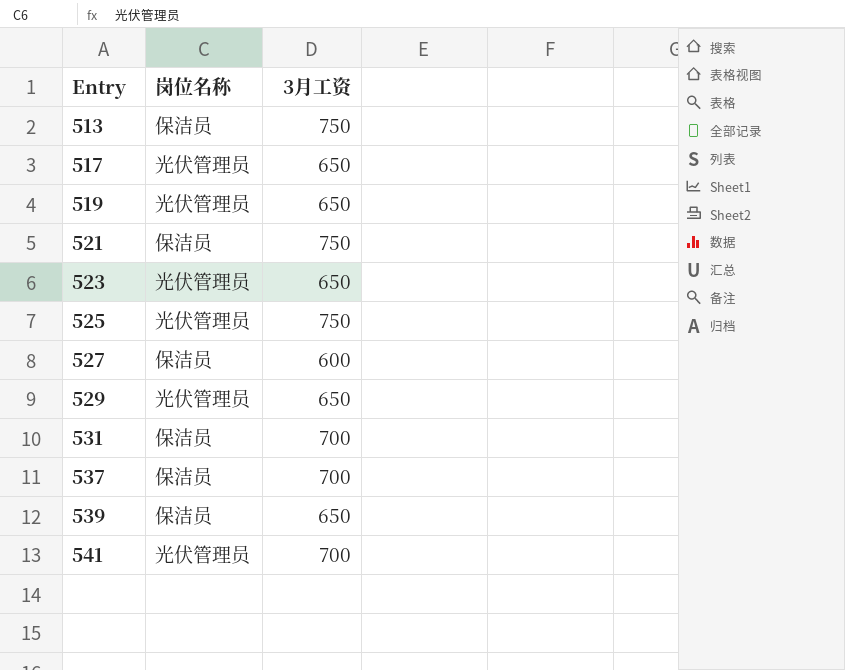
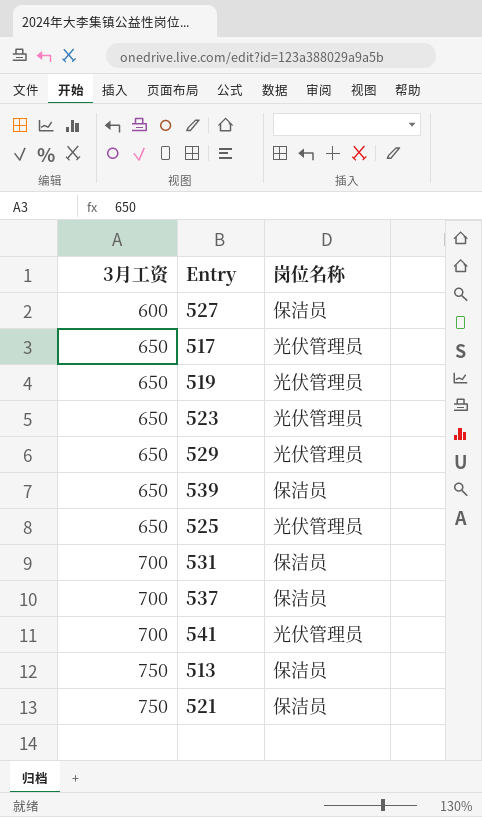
row order: Entry ascending -> 3月工资 ascending
column 3月工资 | position: 3 -> 1
525 | 3月工资: 750 -> 650

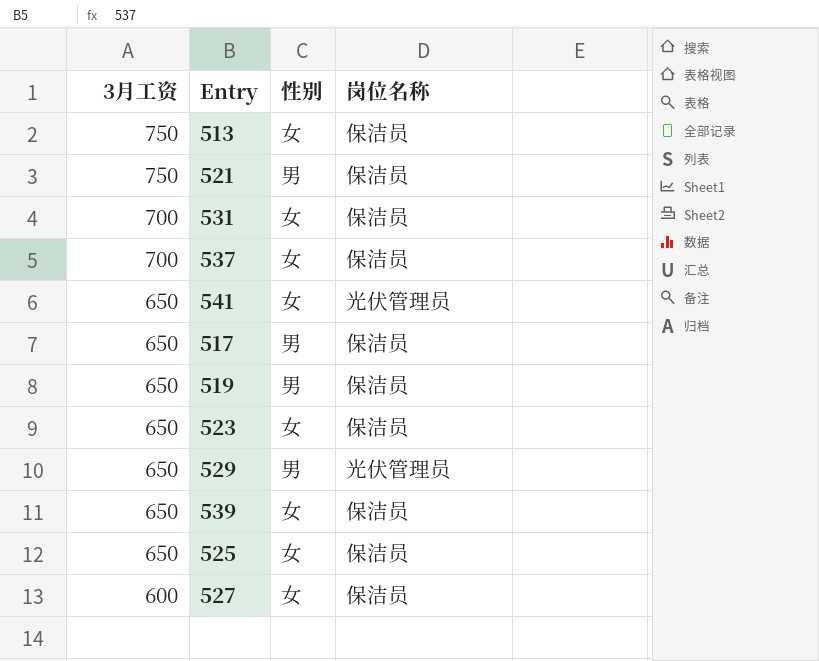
row order: 3月工资 ascending -> 3月工资 descending
column 性别 | position: none -> 3
541 | 3月工资: 700 -> 650
517 | 岗位名称: 光伏管理员 -> 保洁员
519 | 岗位名称: 光伏管理员 -> 保洁员
523 | 岗位名称: 光伏管理员 -> 保洁员
525 | 岗位名称: 光伏管理员 -> 保洁员

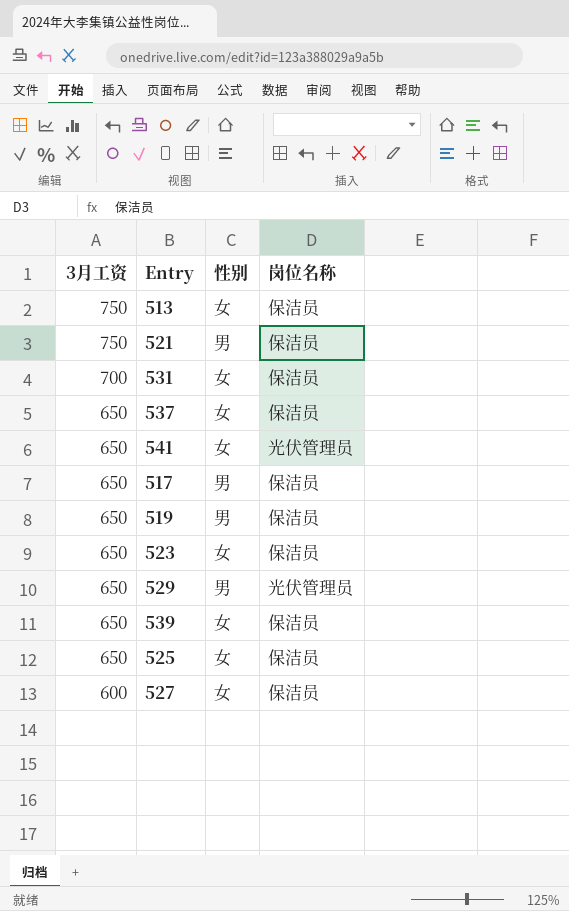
537 | 3月工资: 700 -> 650

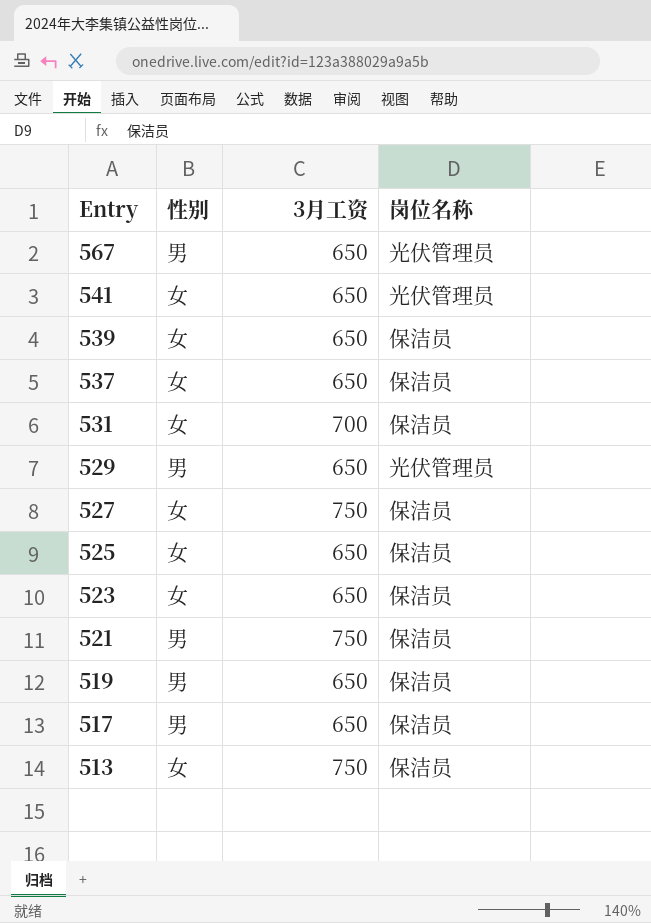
row order: 3月工资 descending -> Entry descending
column 3月工资 | position: 1 -> 3
row 567: none -> 男 | 650 | 光伏管理员
527 | 3月工资: 600 -> 750

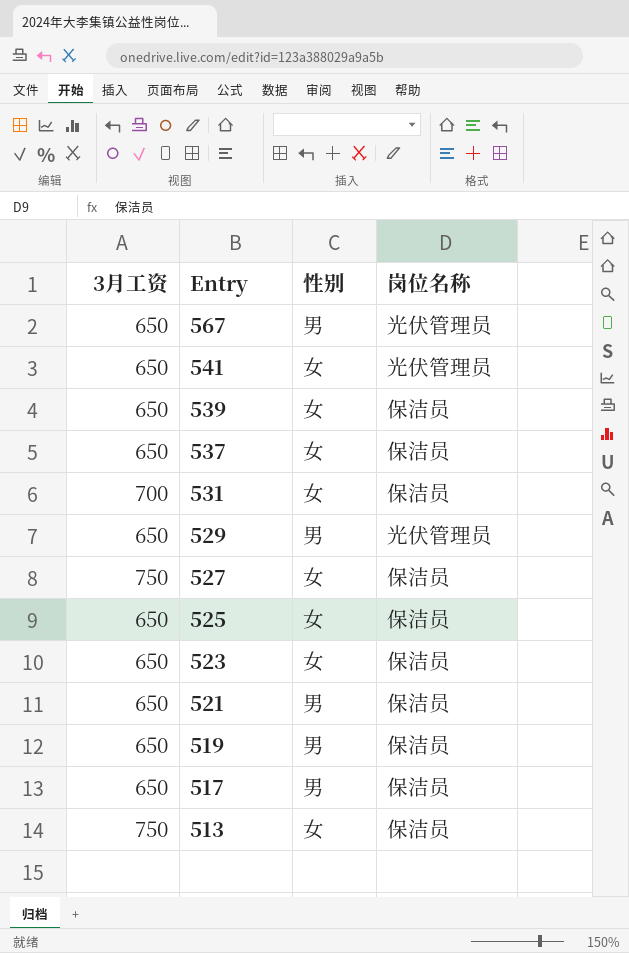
column 3月工资 | position: 3 -> 1
521 | 3月工资: 750 -> 650

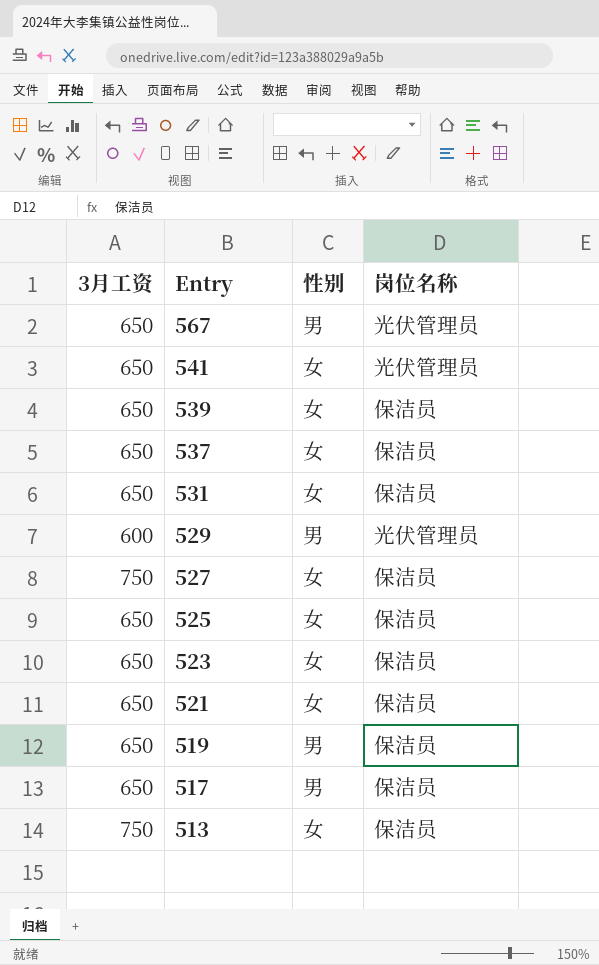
531 | 3月工资: 700 -> 650
529 | 3月工资: 650 -> 600
521 | 性别: 男 -> 女

